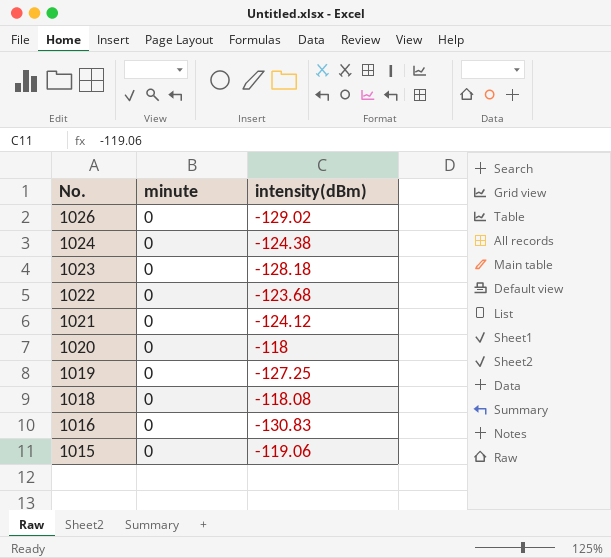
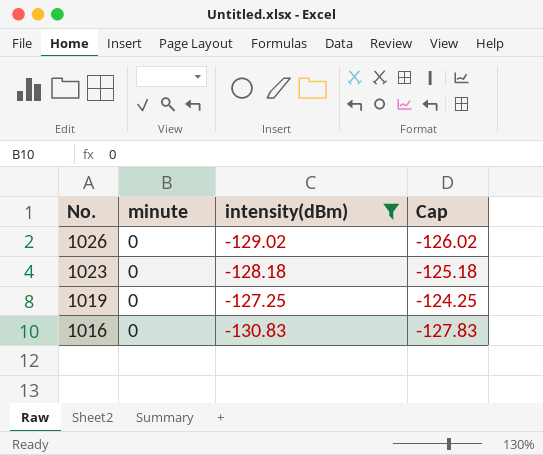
filter: none -> intensity(dBm) <= -127.25
column Cap | formula: none -> [intensity(dBm)] + 3

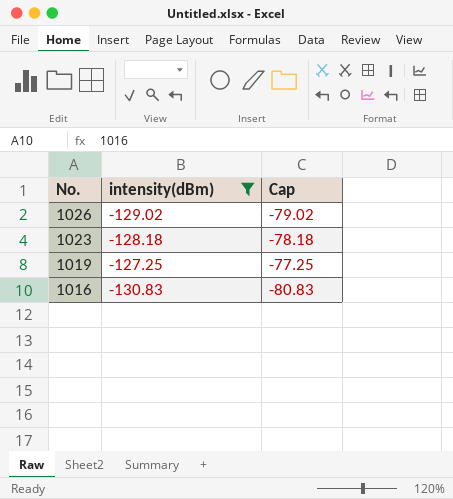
column minute | position: 2 -> none
column Cap | formula: [intensity(dBm)] + 3 -> [intensity(dBm)] + 50

